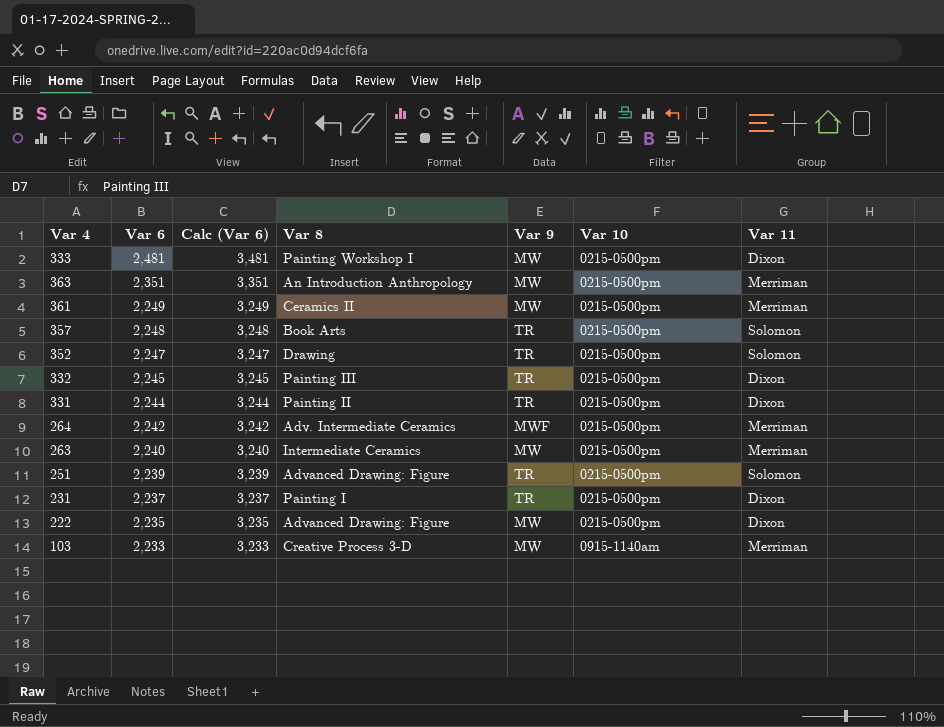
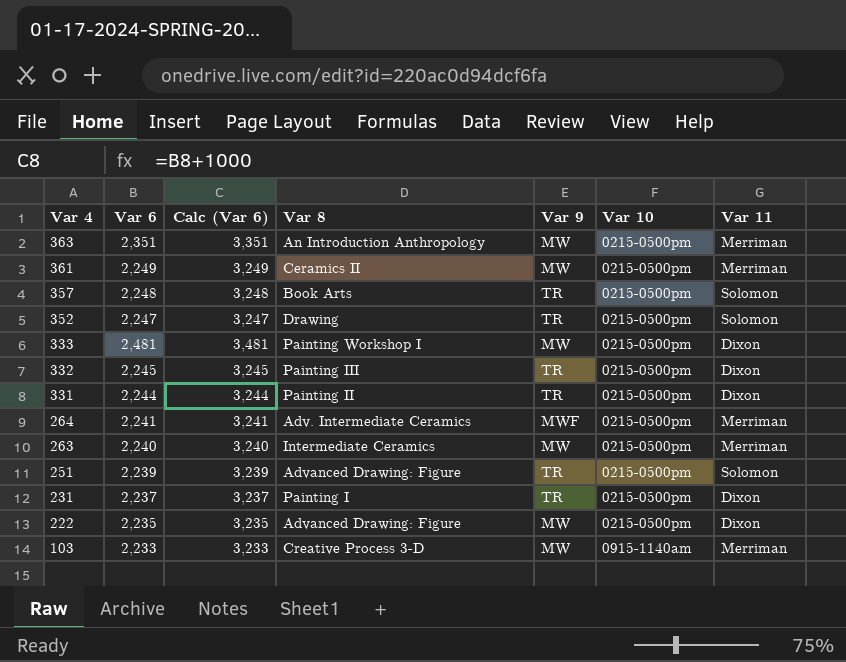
row order: Var 6 descending -> Var 4 descending
264 | Var 6: 2,242 -> 2,241
264 | Calc (Var 6): 3,242 -> 3,241

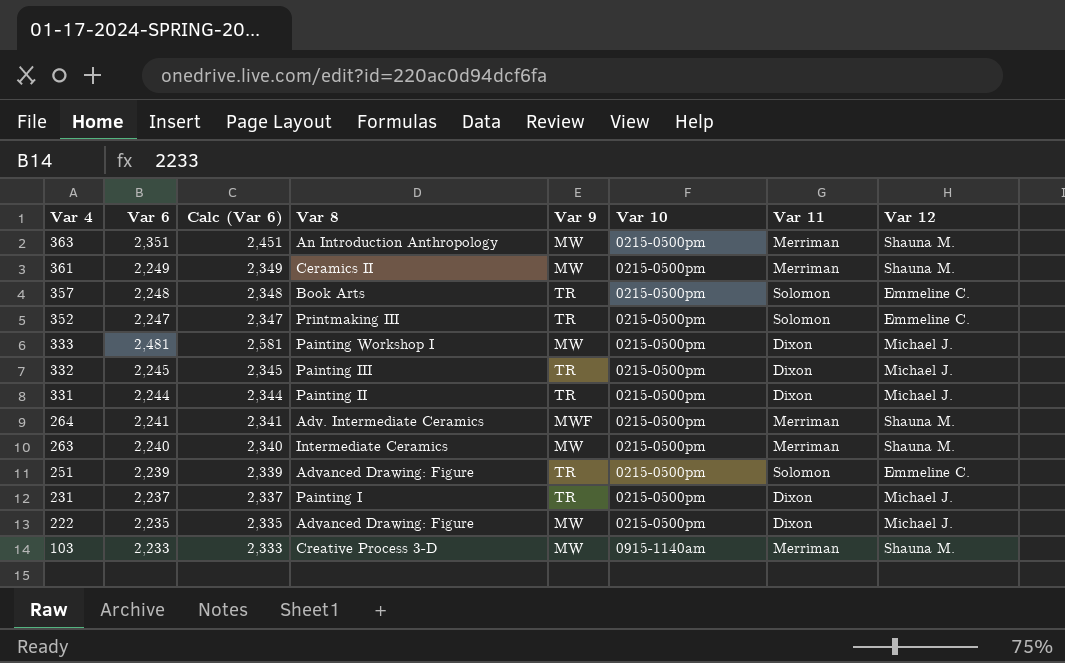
column Calc (Var 6) | formula: [Var 6] + 1000 -> [Var 6] + 100
column Var 12 | position: none -> 8
352 | Var 8: Drawing -> Printmaking III

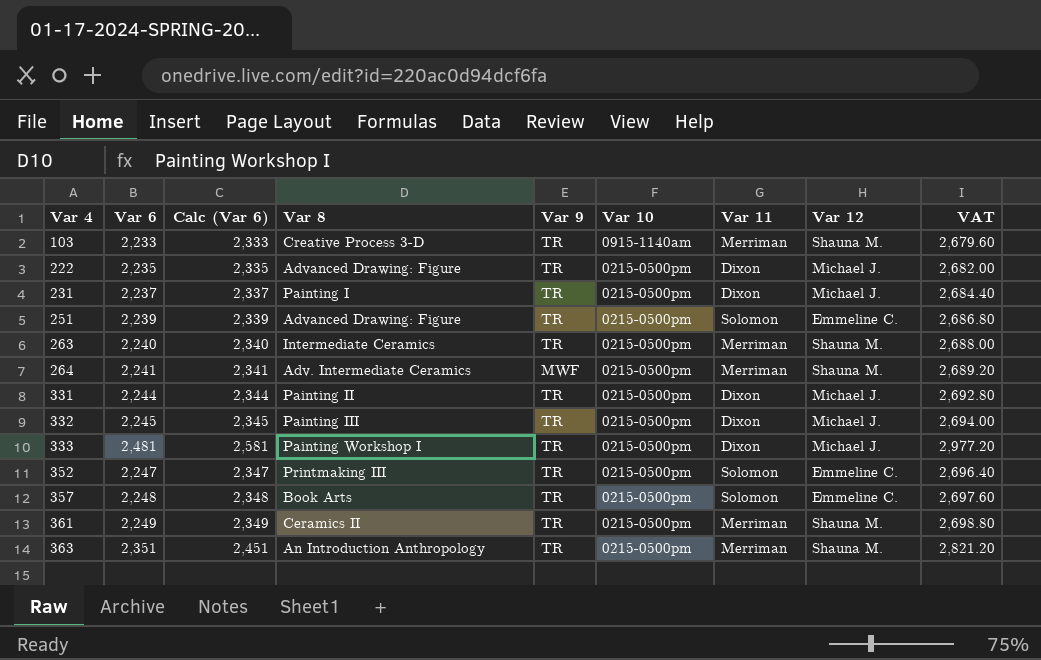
row order: Var 4 descending -> Var 4 ascending
column VAT | formula: none -> [Var 6] * 1.2
103 | Var 9: MW -> TR
222 | Var 9: MW -> TR
263 | Var 9: MW -> TR
333 | Var 9: MW -> TR
361 | Var 9: MW -> TR
363 | Var 9: MW -> TR

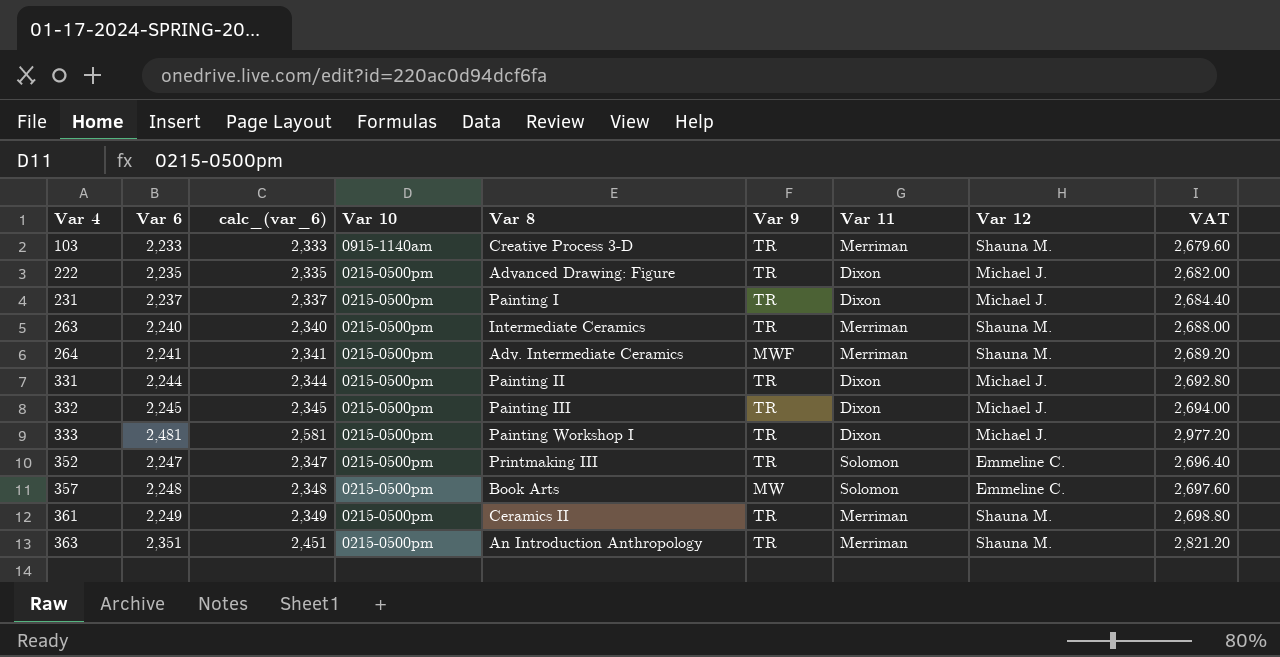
column name: Calc (Var 6) -> calc_(var_6)
column Var 10 | position: 6 -> 4
row 251: 2,239 | 2,339 | Advanced Drawing: Figure | TR | 0215-0500pm | Solomon | Emmeline C. | 2,686.80 -> none
357 | Var 9: TR -> MW

